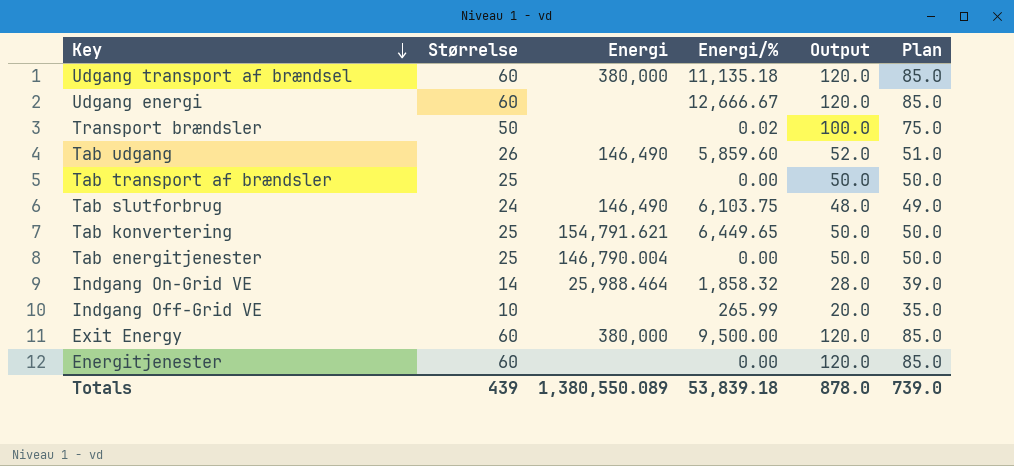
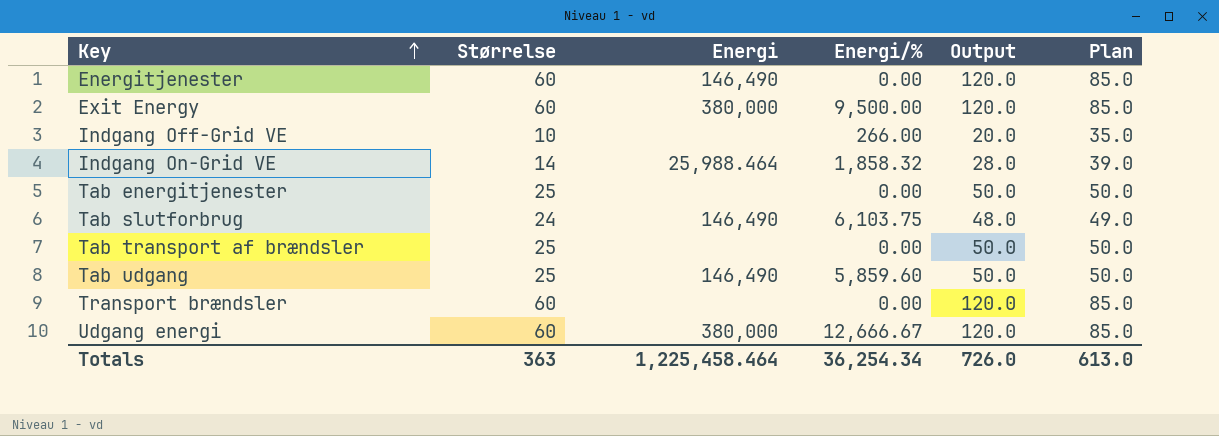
row order: Key descending -> Key ascending
row Udgang transport af brændsel: 60 | 380,000 | 11,135.18 | 120.0 | 85.0 -> none
row Tab konvertering: 25 | 154,791.621 | 6,449.65 | 50.0 | 50.0 -> none
Energitjenester | Energi: none -> 146,490
Indgang Off-Grid VE | Energi/%: 265.99 -> 266.00
Tab energitjenester | Energi: 146,790.004 -> none
Tab udgang | Størrelse: 26 -> 25
Tab udgang | Output: 52.0 -> 50.0
Tab udgang | Plan: 51.0 -> 50.0
Transport brændsler | Størrelse: 50 -> 60
Transport brændsler | Energi/%: 0.02 -> 0.00
Transport brændsler | Output: 100.0 -> 120.0
Transport brændsler | Plan: 75.0 -> 85.0
Udgang energi | Energi: none -> 380,000
Totals | Størrelse: 439 -> 363
Totals | Energi: 1,380,550.089 -> 1,225,458.464
Totals | Energi/%: 53,839.18 -> 36,254.34
Totals | Output: 878.0 -> 726.0
Totals | Plan: 739.0 -> 613.0

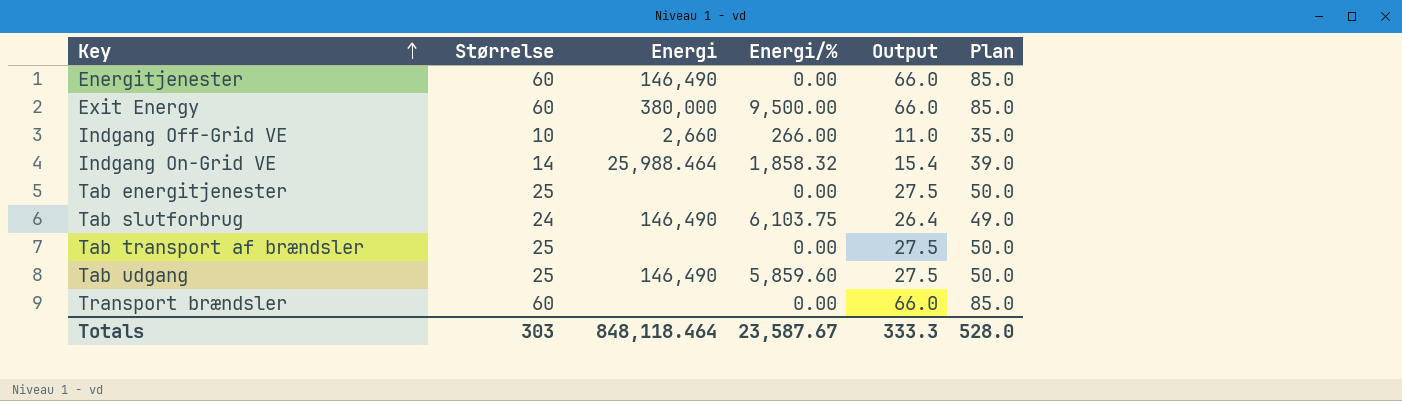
column Output | formula: [Størrelse] * 2 -> [Størrelse] * 1.1
row Udgang energi: 60 | 380,000 | 12,666.67 | 120.0 | 85.0 -> none
Indgang Off-Grid VE | Energi: none -> 2,660
Totals | Størrelse: 363 -> 303
Totals | Energi: 1,225,458.464 -> 848,118.464
Totals | Energi/%: 36,254.34 -> 23,587.67
Totals | Output: 726.0 -> 333.3
Totals | Plan: 613.0 -> 528.0

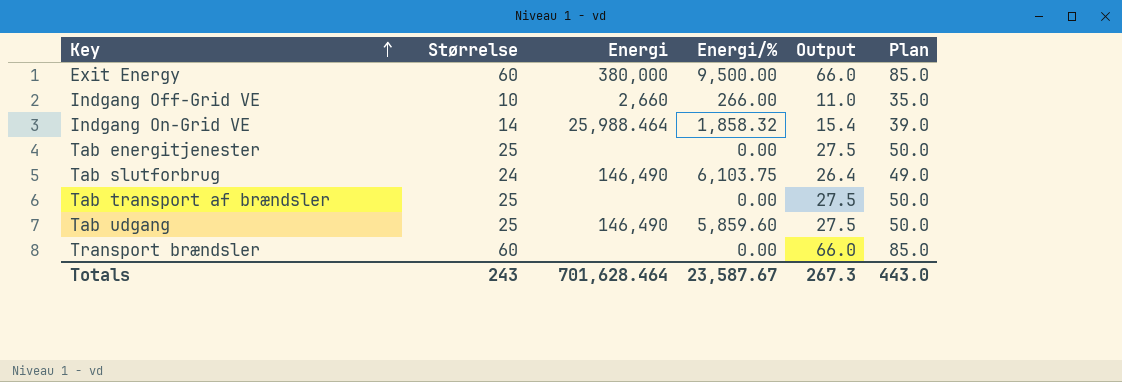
row Energitjenester: 60 | 146,490 | 0.00 | 66.0 | 85.0 -> none
Totals | Størrelse: 303 -> 243
Totals | Energi: 848,118.464 -> 701,628.464
Totals | Output: 333.3 -> 267.3
Totals | Plan: 528.0 -> 443.0

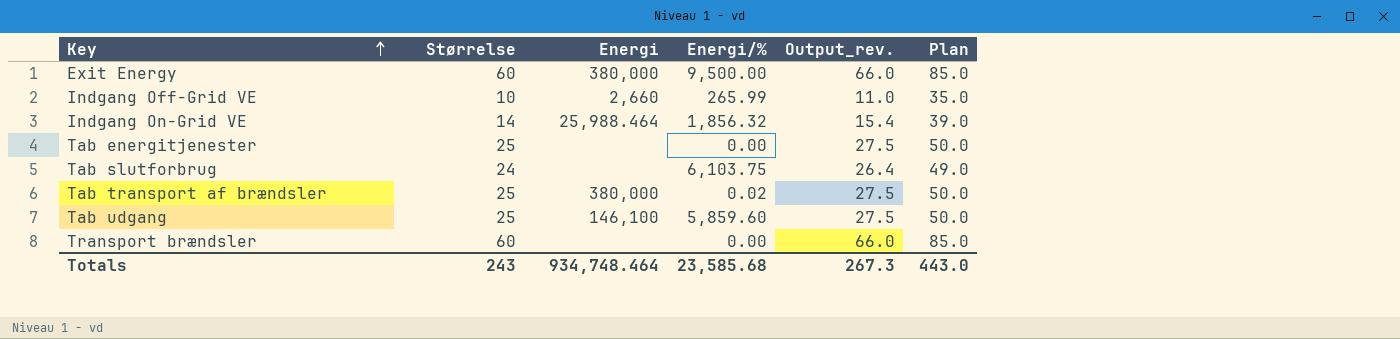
column name: Output -> Output_rev.
Indgang Off-Grid VE | Energi/%: 266.00 -> 265.99
Indgang On-Grid VE | Energi/%: 1,858.32 -> 1,856.32
Tab slutforbrug | Energi: 146,490 -> none
Tab transport af brændsler | Energi: none -> 380,000
Tab transport af brændsler | Energi/%: 0.00 -> 0.02
Tab udgang | Energi: 146,490 -> 146,100
Totals | Energi: 701,628.464 -> 934,748.464
Totals | Energi/%: 23,587.67 -> 23,585.68

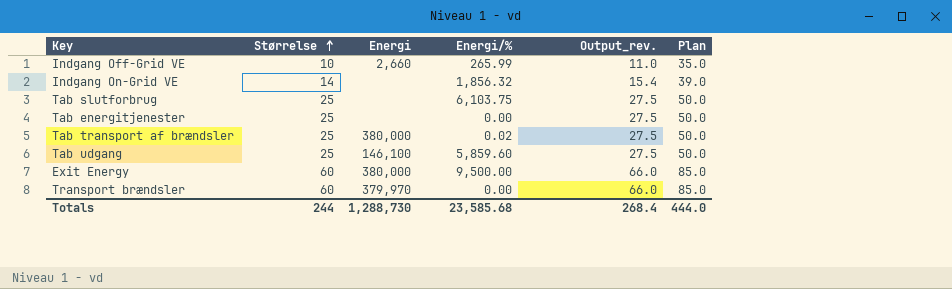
row order: Key ascending -> Størrelse ascending
Indgang On-Grid VE | Energi: 25,988.464 -> none
Tab slutforbrug | Størrelse: 24 -> 25
Tab slutforbrug | Output_rev.: 26.4 -> 27.5
Tab slutforbrug | Plan: 49.0 -> 50.0
Transport brændsler | Energi: none -> 379,970
Totals | Størrelse: 243 -> 244
Totals | Energi: 934,748.464 -> 1,288,730
Totals | Output_rev.: 267.3 -> 268.4
Totals | Plan: 443.0 -> 444.0

